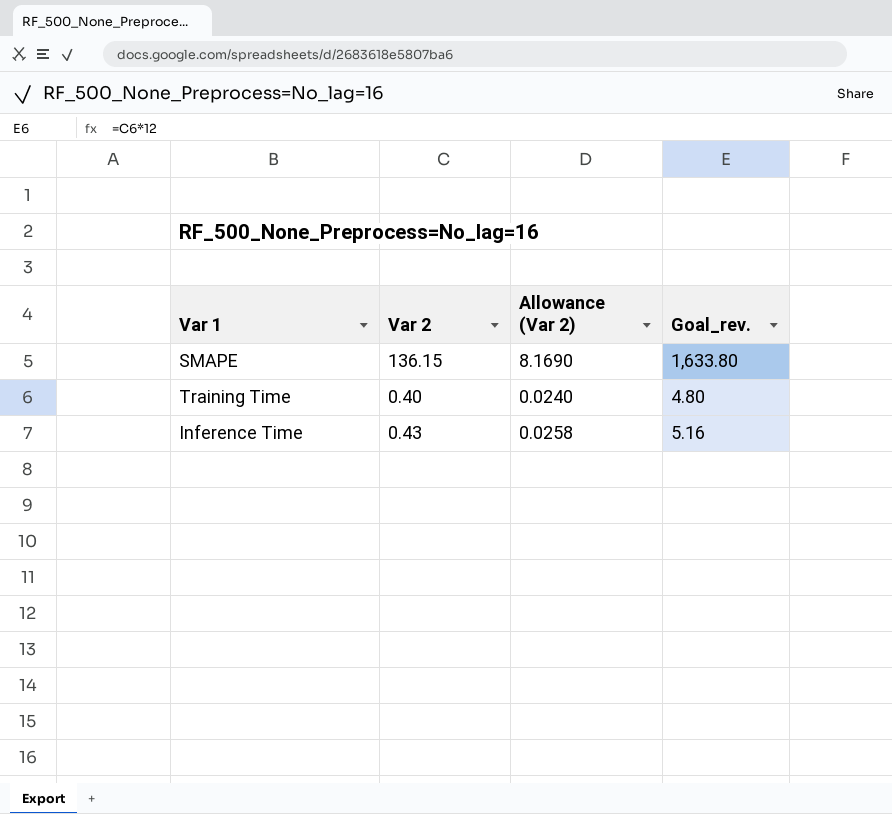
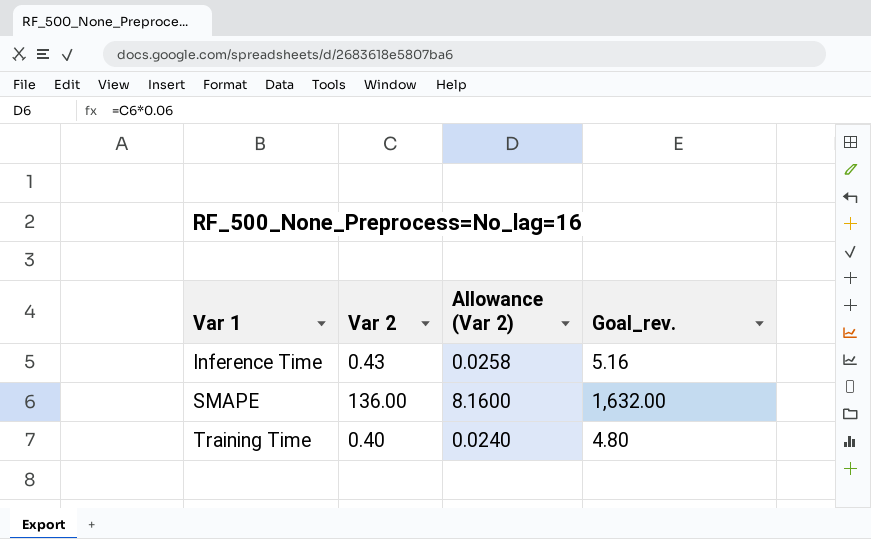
row order: none -> Var 1 ascending
SMAPE | Var 2: 136.15 -> 136.00
SMAPE | Allowance (Var 2): 8.1690 -> 8.1600
SMAPE | Goal_rev.: 1,633.80 -> 1,632.00

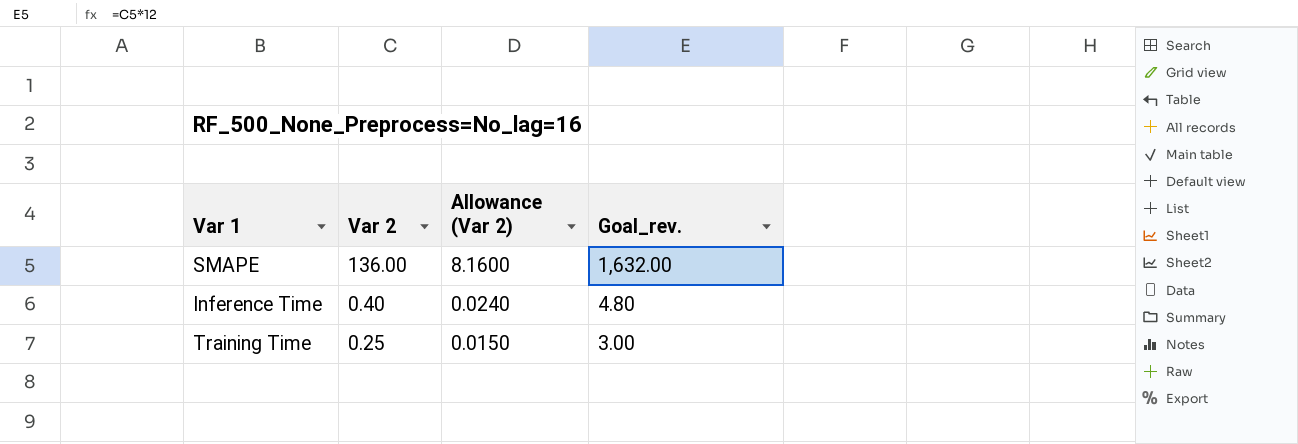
row order: Var 1 ascending -> Var 2 descending
Inference Time | Var 2: 0.43 -> 0.40
Inference Time | Allowance (Var 2): 0.0258 -> 0.0240
Inference Time | Goal_rev.: 5.16 -> 4.80
Training Time | Var 2: 0.40 -> 0.25
Training Time | Allowance (Var 2): 0.0240 -> 0.0150
Training Time | Goal_rev.: 4.80 -> 3.00

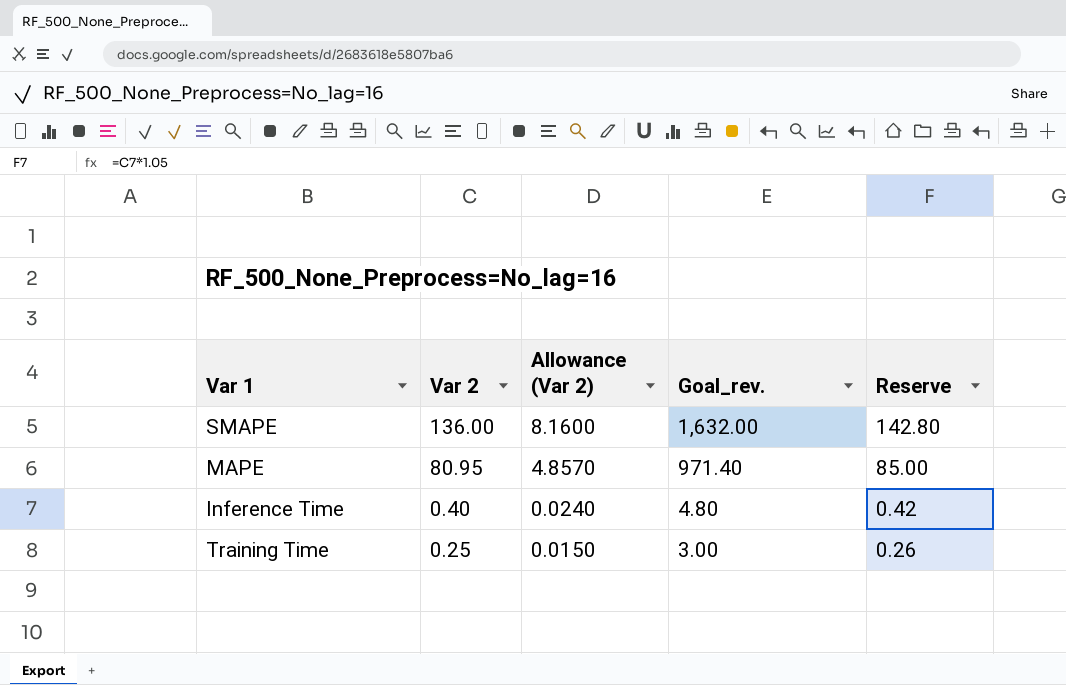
column Reserve | formula: none -> [Var 2] * 1.05
row MAPE: none -> 80.95 | 4.8570 | 971.40 | 85.00

